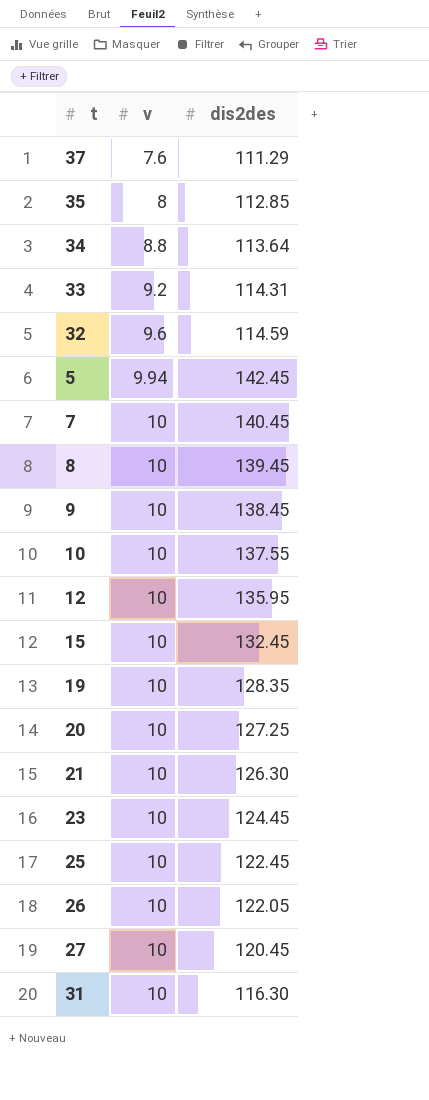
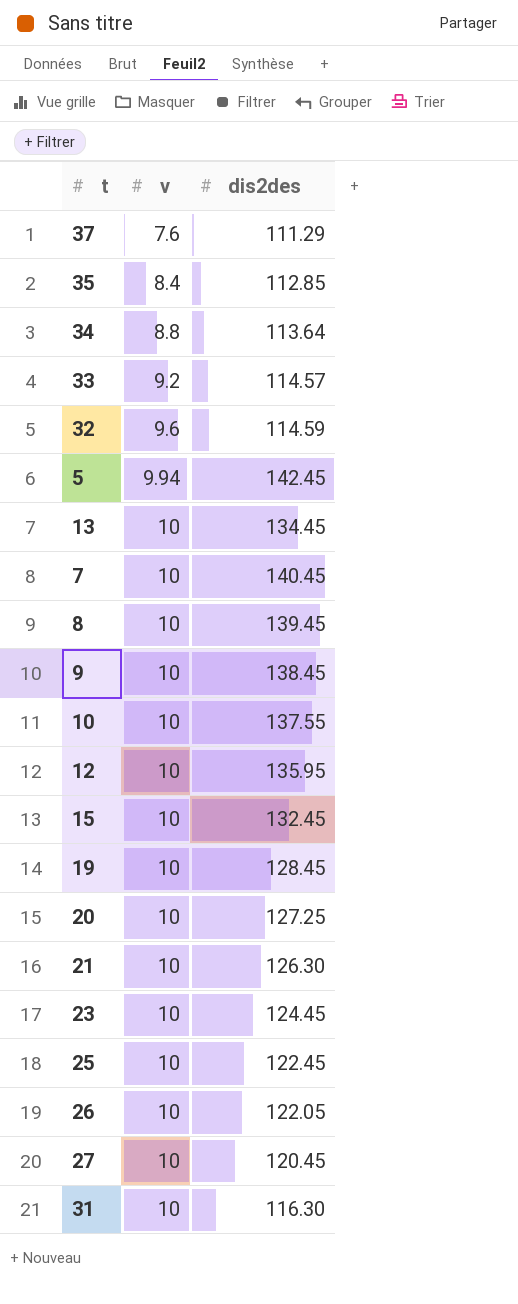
35 | v: 8 -> 8.4
33 | dis2des: 114.31 -> 114.57
row 13: none -> 10 | 134.45
19 | dis2des: 128.35 -> 128.45

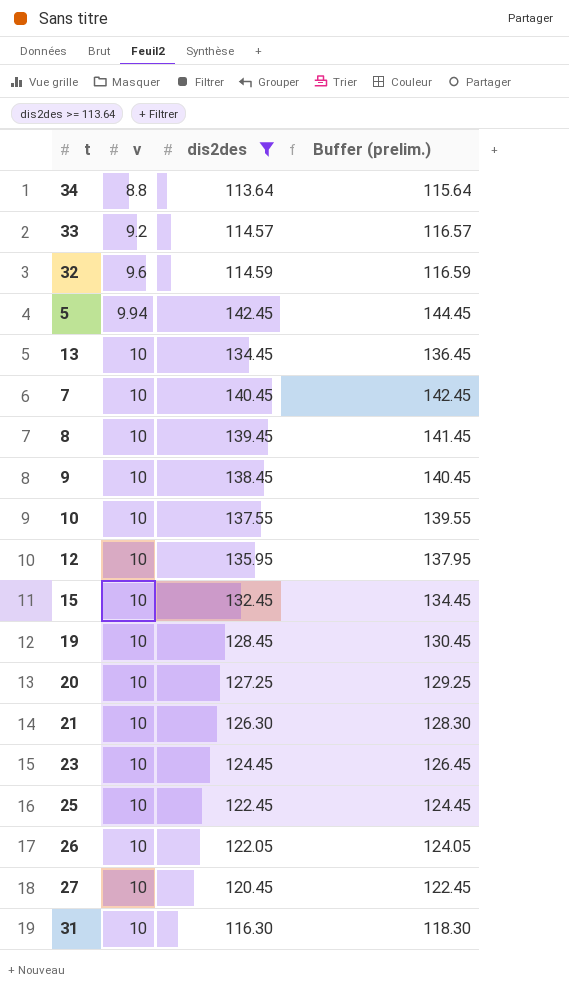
filter: none -> dis2des >= 113.64
column Buffer (prelim.) | formula: none -> [dis2des] + 2

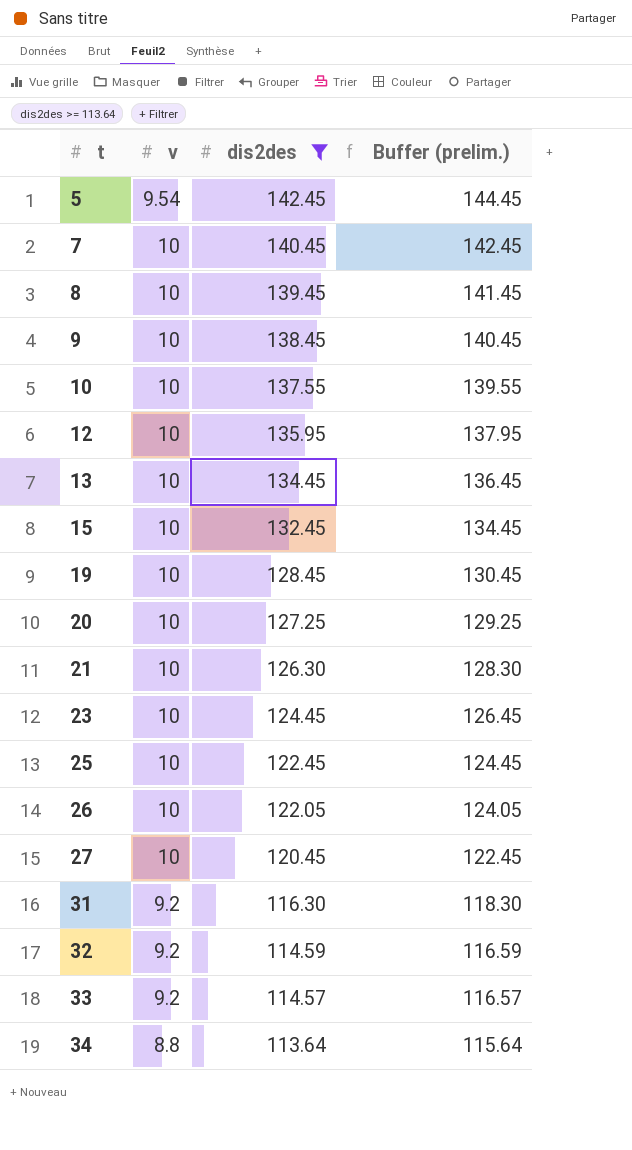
row order: v ascending -> t ascending
5 | v: 9.94 -> 9.54
31 | v: 10 -> 9.2
32 | v: 9.6 -> 9.2

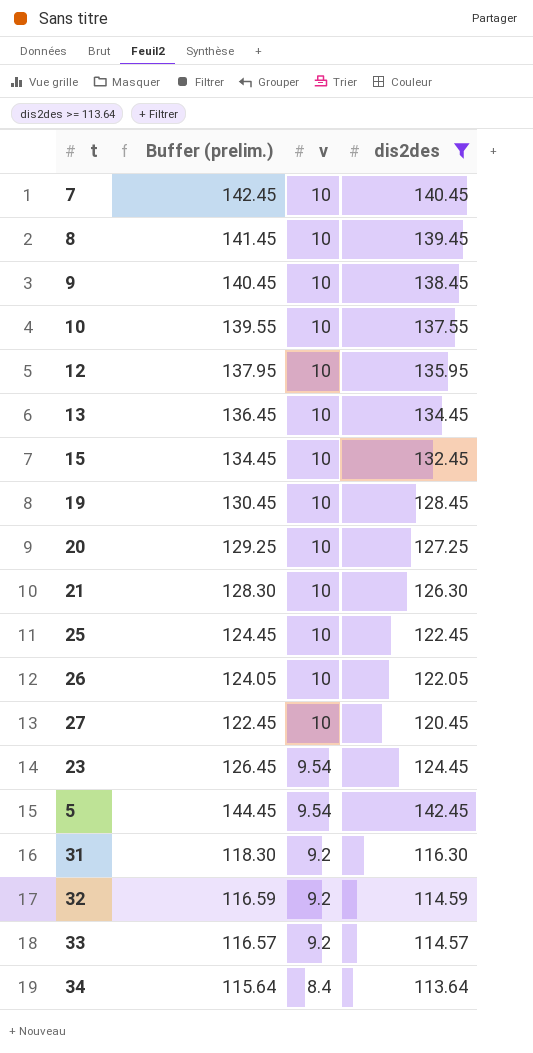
row order: t ascending -> v descending
column Buffer (prelim.) | position: 4 -> 2
23 | v: 10 -> 9.54
34 | v: 8.8 -> 8.4

